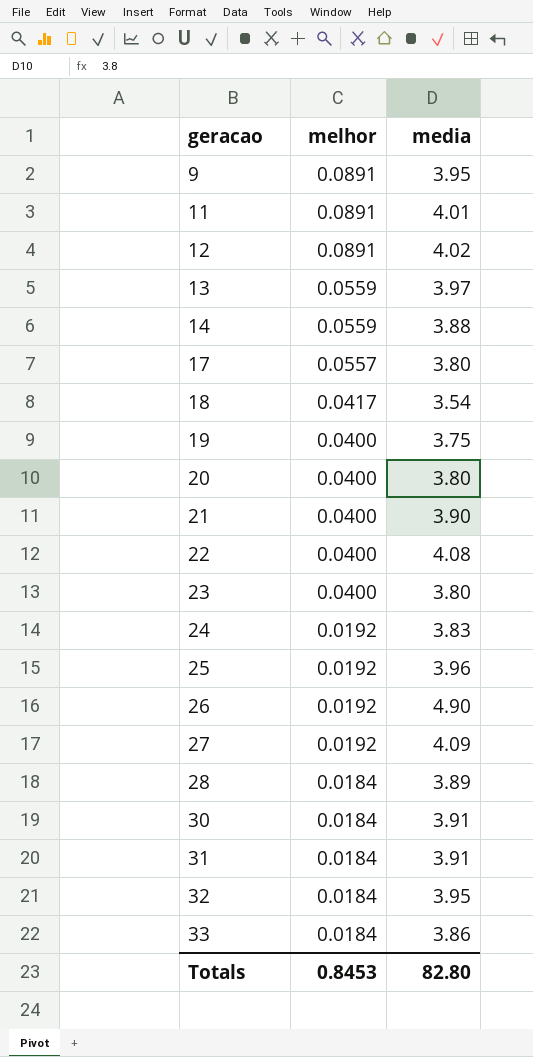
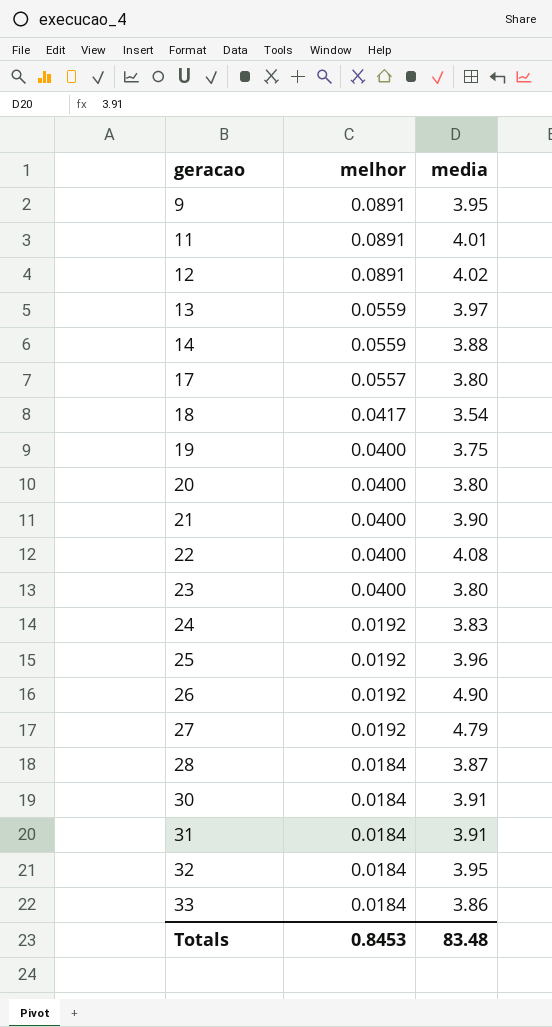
27 | media: 4.09 -> 4.79
28 | media: 3.89 -> 3.87
Totals | media: 82.80 -> 83.48

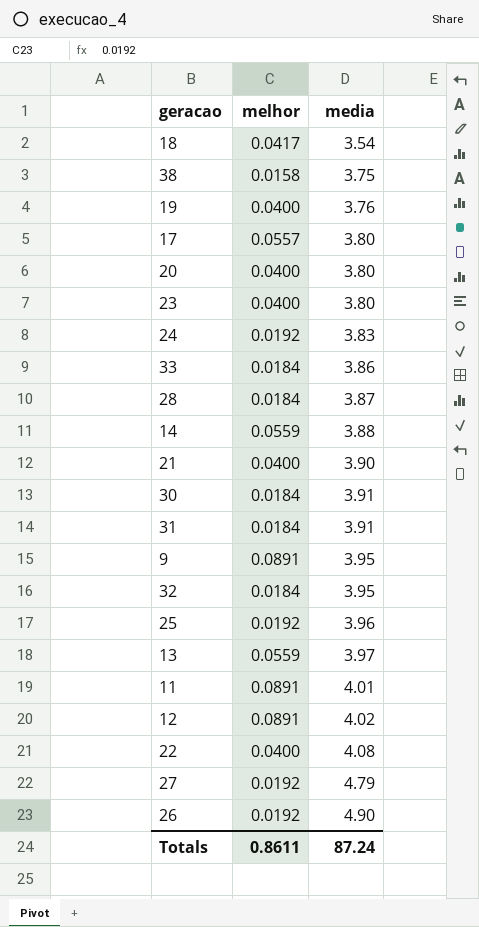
row order: geracao ascending -> media ascending
row 38: none -> 0.0158 | 3.75
19 | media: 3.75 -> 3.76
Totals | melhor: 0.8453 -> 0.8611
Totals | media: 83.48 -> 87.24

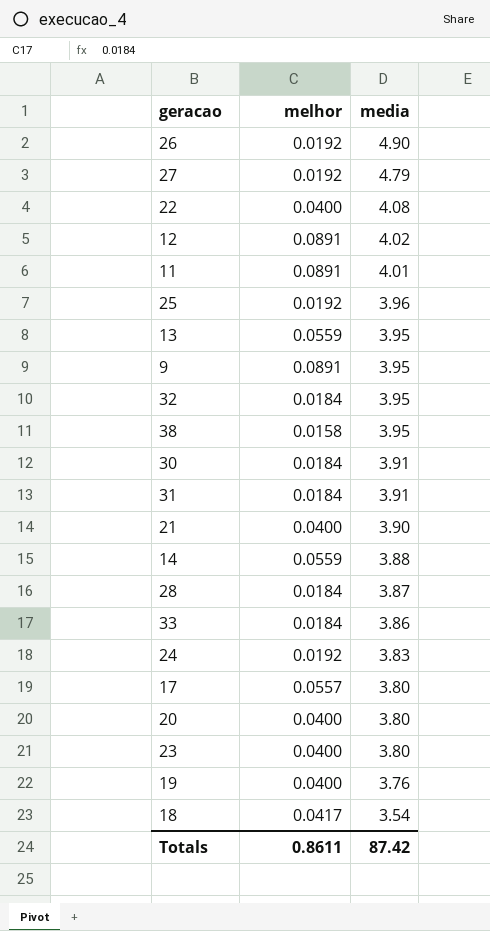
row order: media ascending -> media descending
13 | media: 3.97 -> 3.95
38 | media: 3.75 -> 3.95
Totals | media: 87.24 -> 87.42

